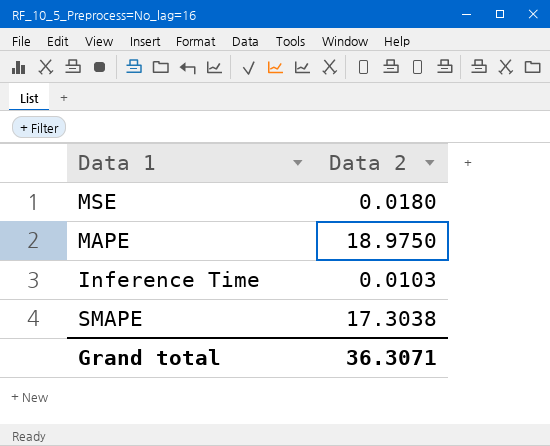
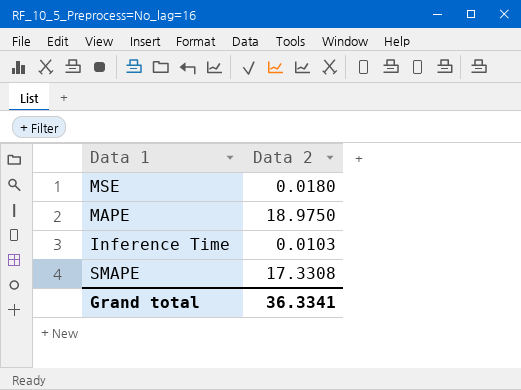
SMAPE | Data 2: 17.3038 -> 17.3308
Grand total | Data 2: 36.3071 -> 36.3341

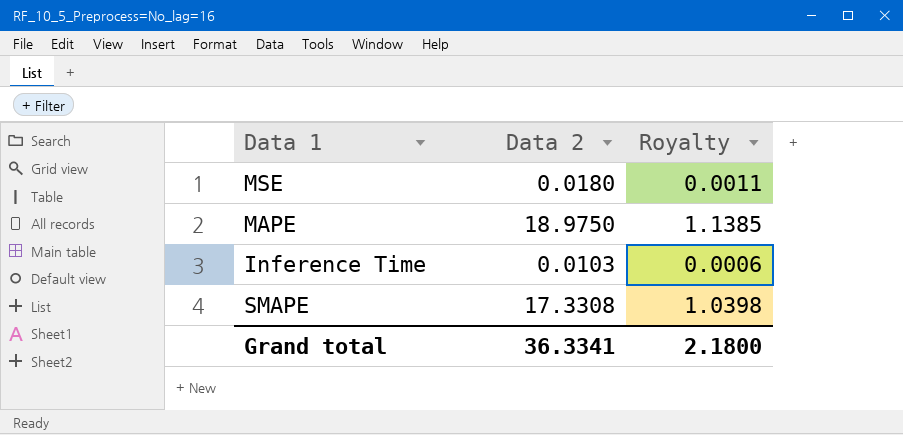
column Royalty | formula: none -> [Data 2] * 0.06

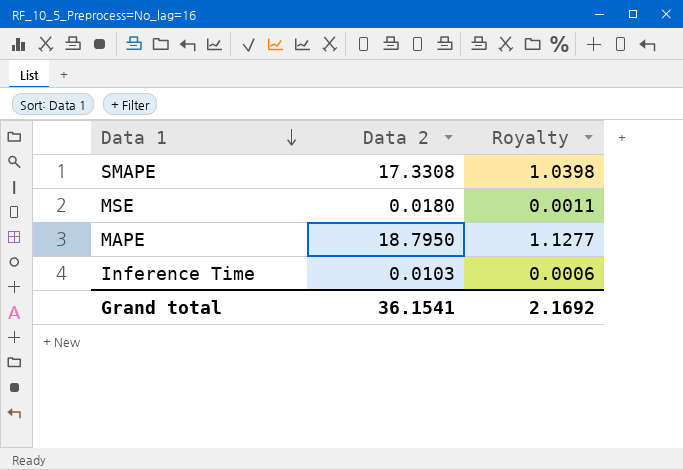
row order: none -> Data 1 descending
MAPE | Data 2: 18.9750 -> 18.7950
MAPE | Royalty: 1.1385 -> 1.1277
Grand total | Data 2: 36.3341 -> 36.1541
Grand total | Royalty: 2.1800 -> 2.1692

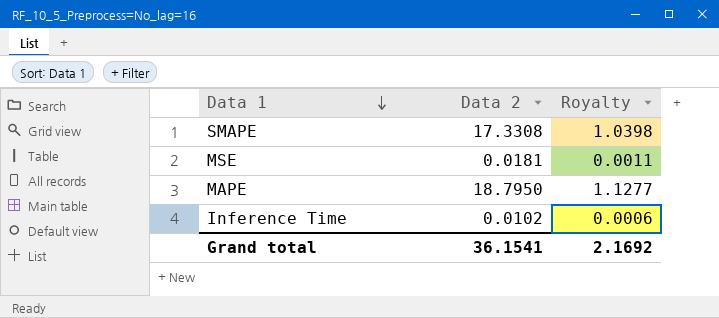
MSE | Data 2: 0.0180 -> 0.0181
Inference Time | Data 2: 0.0103 -> 0.0102

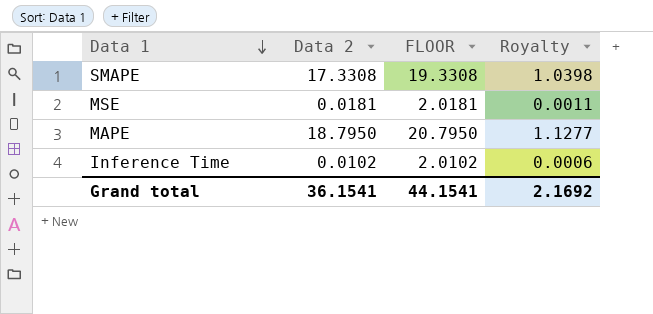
column FLOOR | formula: none -> [Data 2] + 2

